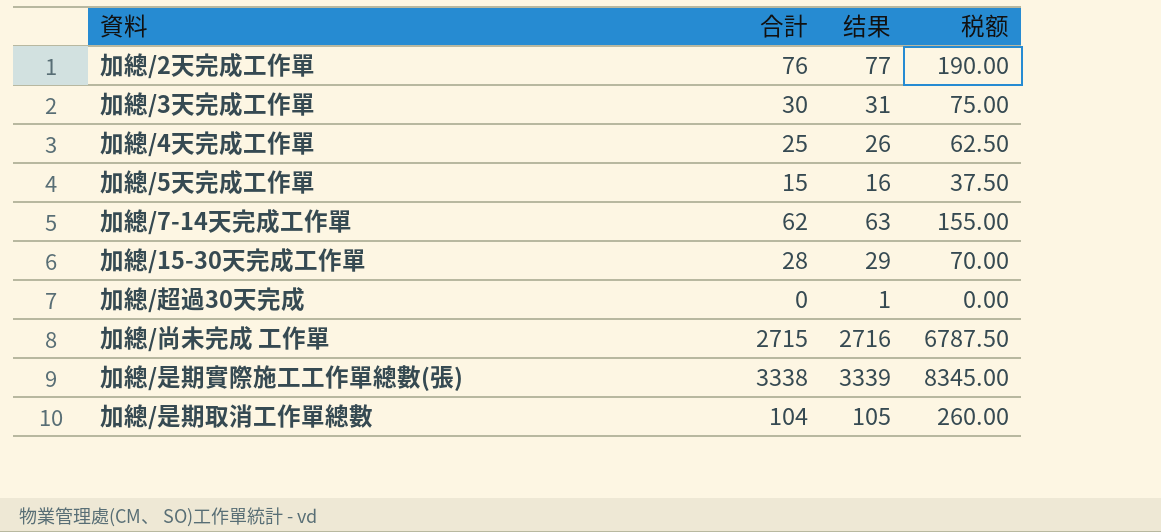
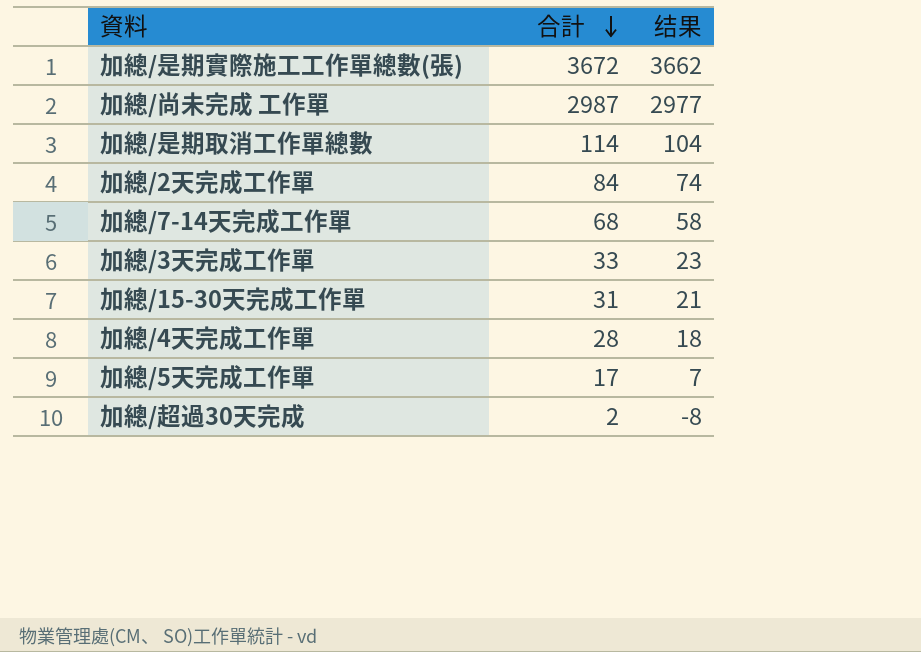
row order: none -> 合計 descending
column 税额 | formula: [合計] * 2.5 -> none
column 结果 | formula: [合計] + 1 -> [合計] - 10
加總/是期實際施工工作單總數(張) | 合計: 3338 -> 3672
加總/尚未完成 工作單 | 合計: 2715 -> 2987
加總/是期取消工作單總數 | 合計: 104 -> 114
加總/2天完成工作單 | 合計: 76 -> 84
加總/7-14天完成工作單 | 合計: 62 -> 68
加總/3天完成工作單 | 合計: 30 -> 33
加總/15-30天完成工作單 | 合計: 28 -> 31
加總/4天完成工作單 | 合計: 25 -> 28
加總/5天完成工作單 | 合計: 15 -> 17
加總/超過30天完成 | 合計: 0 -> 2

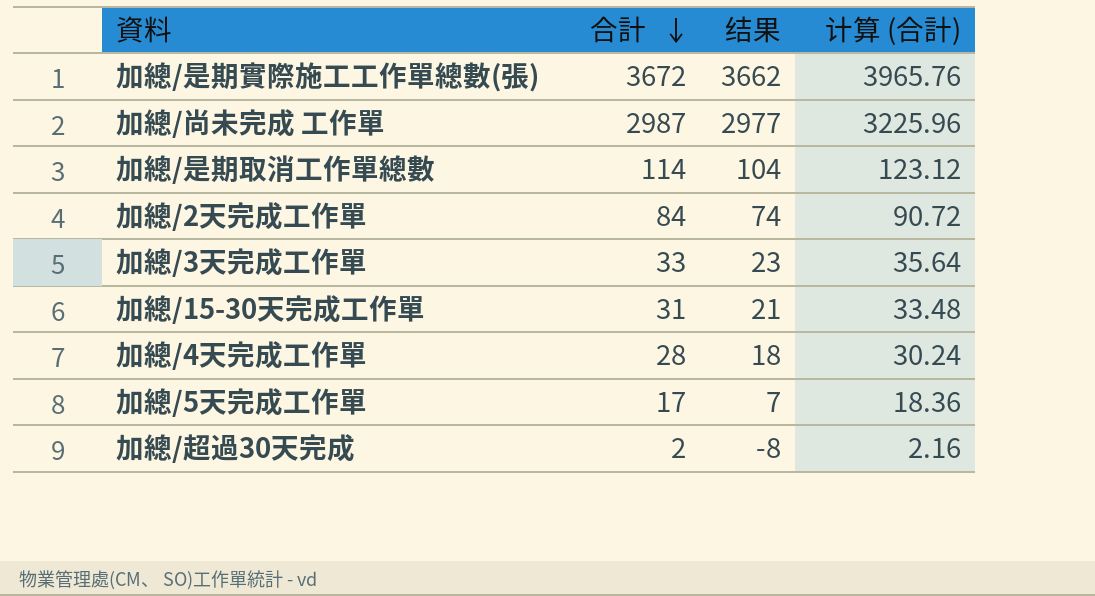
column 计算 (合計) | formula: none -> [合計] * 1.08
row 加總/7-14天完成工作單: 68 | 58 -> none

